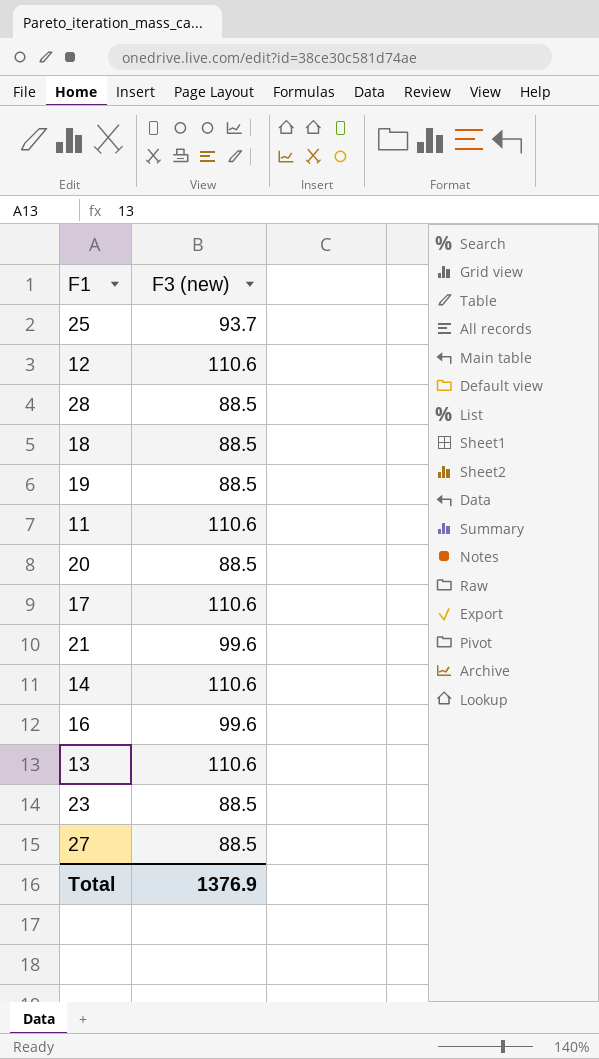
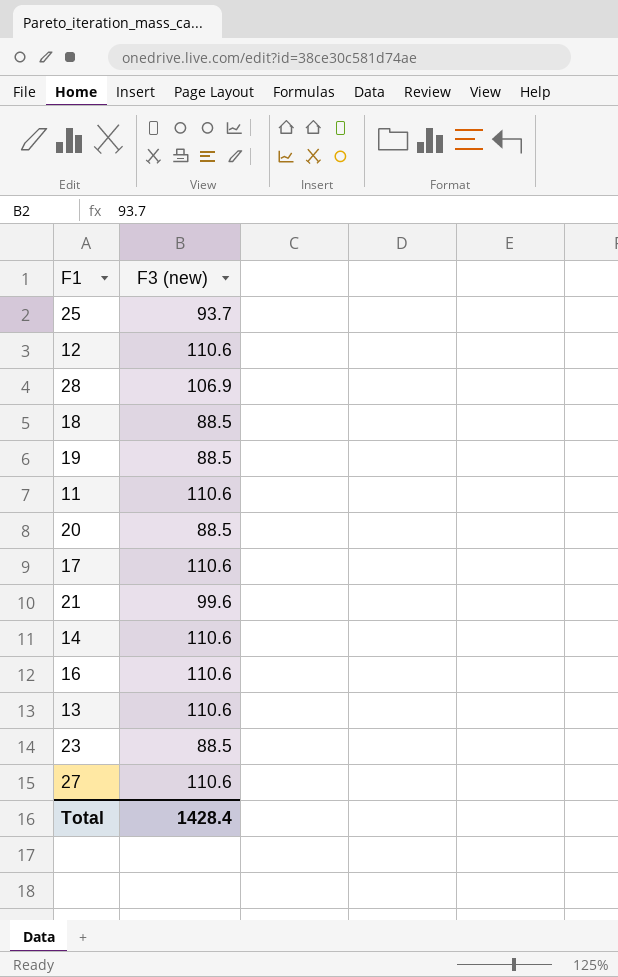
28 | F3 (new): 88.5 -> 106.9
16 | F3 (new): 99.6 -> 110.6
27 | F3 (new): 88.5 -> 110.6
Total | F3 (new): 1376.9 -> 1428.4

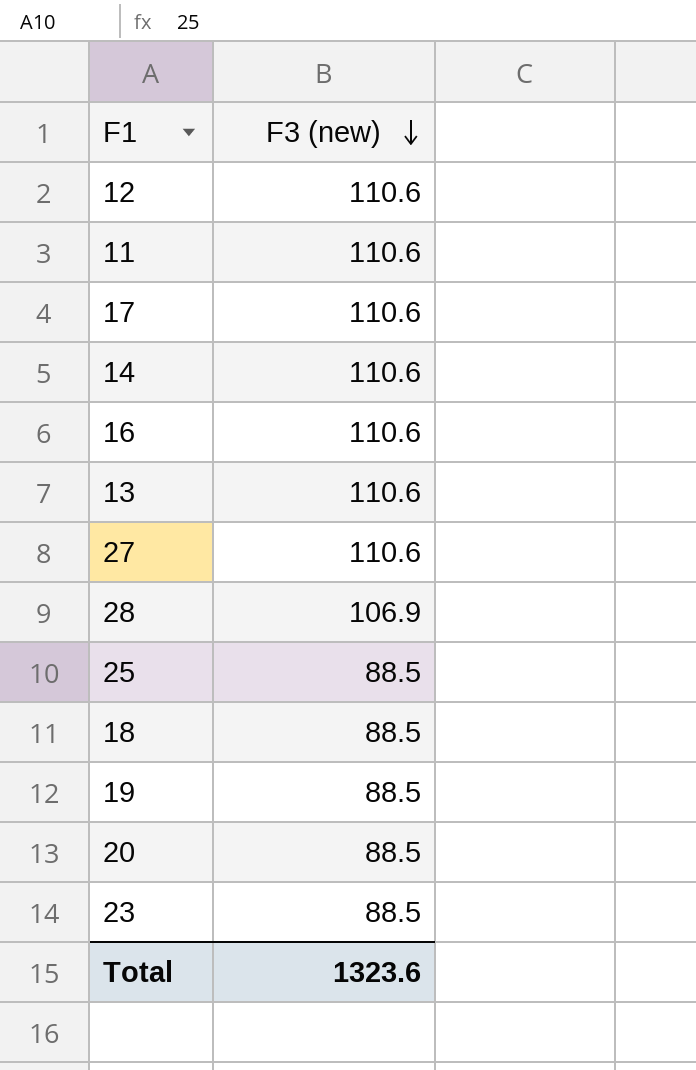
row order: none -> F3 (new) descending
row 21: 99.6 -> none
25 | F3 (new): 93.7 -> 88.5
Total | F3 (new): 1428.4 -> 1323.6

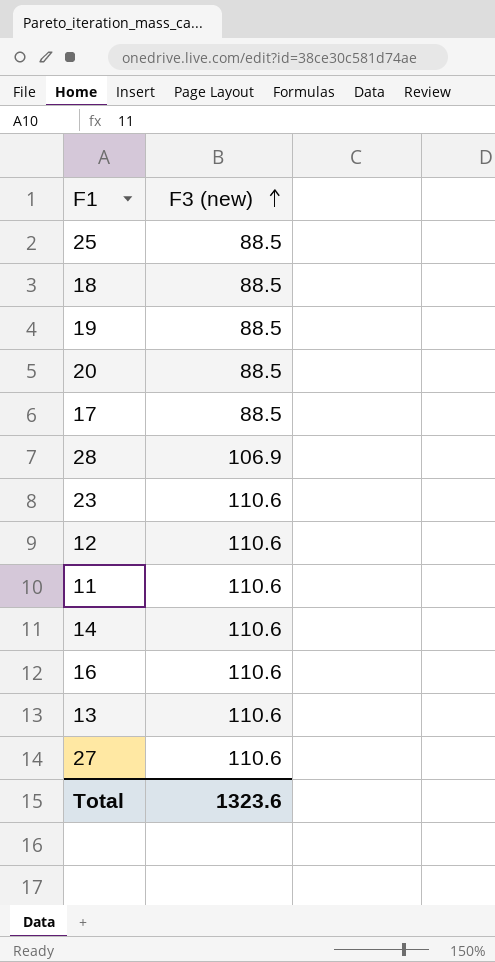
row order: F3 (new) descending -> F3 (new) ascending
17 | F3 (new): 110.6 -> 88.5
23 | F3 (new): 88.5 -> 110.6

